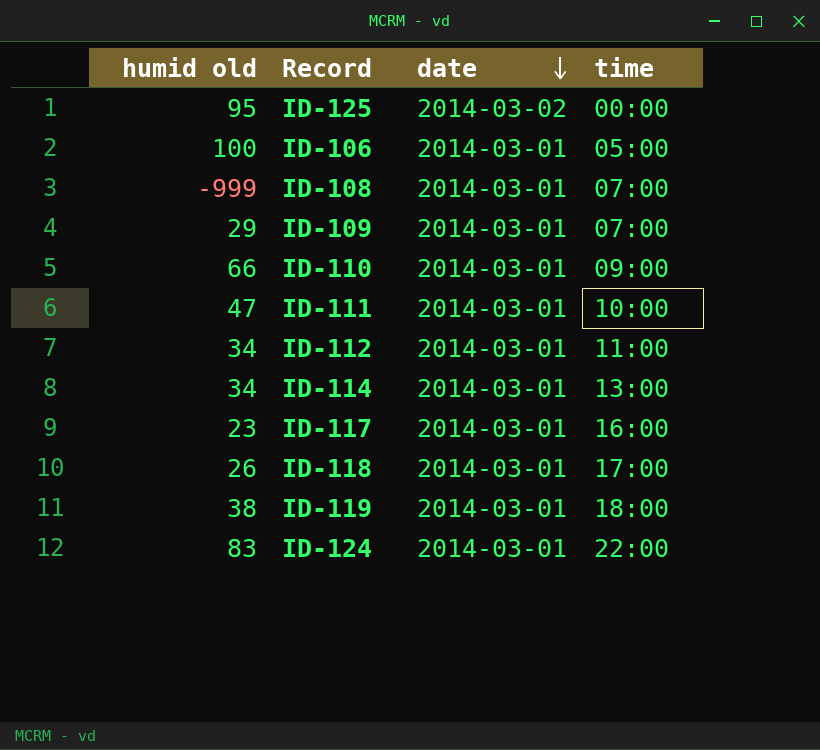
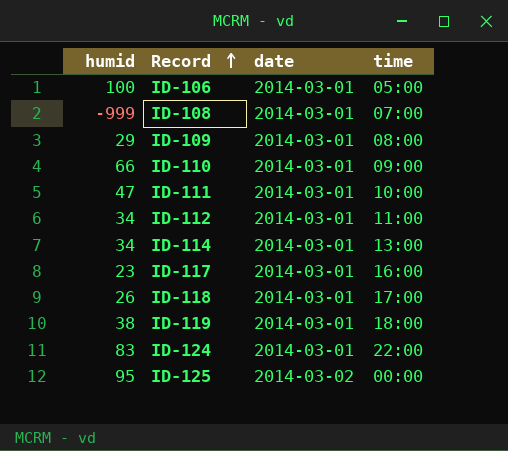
row order: date descending -> Record ascending
column name: humid old -> humid
ID-109 | time: 07:00 -> 08:00

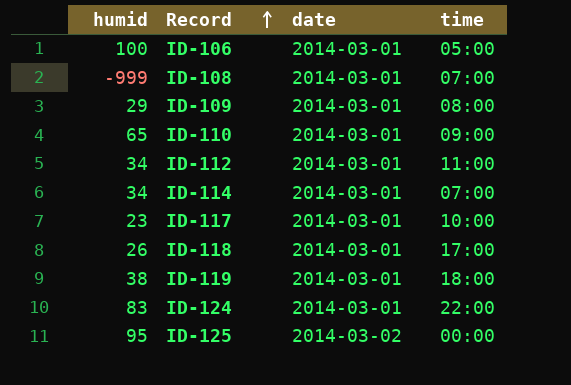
row ID-111: 47 | 2014-03-01 | 10:00 -> none
ID-110 | humid: 66 -> 65
ID-114 | time: 13:00 -> 07:00
ID-117 | time: 16:00 -> 10:00

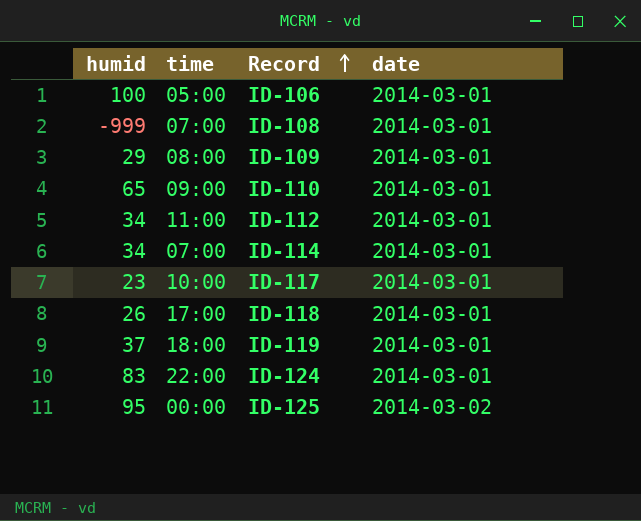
column time | position: 4 -> 2
ID-119 | humid: 38 -> 37

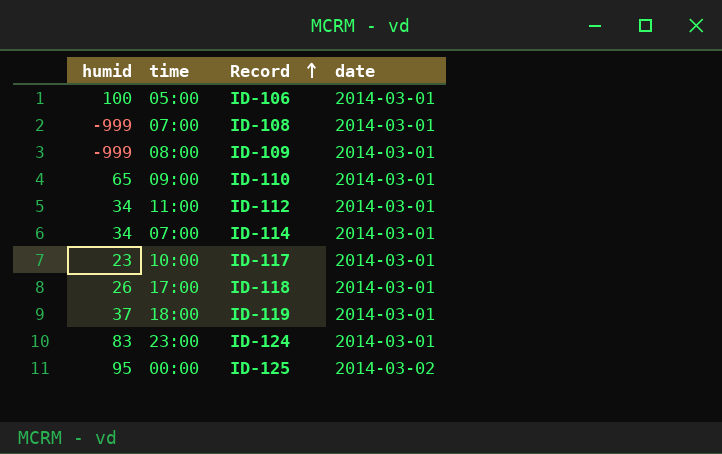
ID-109 | humid: 29 -> -999
ID-124 | time: 22:00 -> 23:00

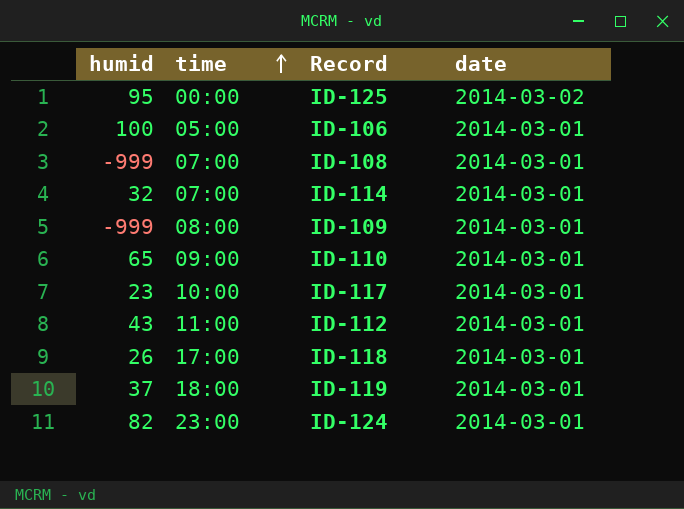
row order: Record ascending -> time ascending
ID-114 | humid: 34 -> 32
ID-112 | humid: 34 -> 43
ID-124 | humid: 83 -> 82

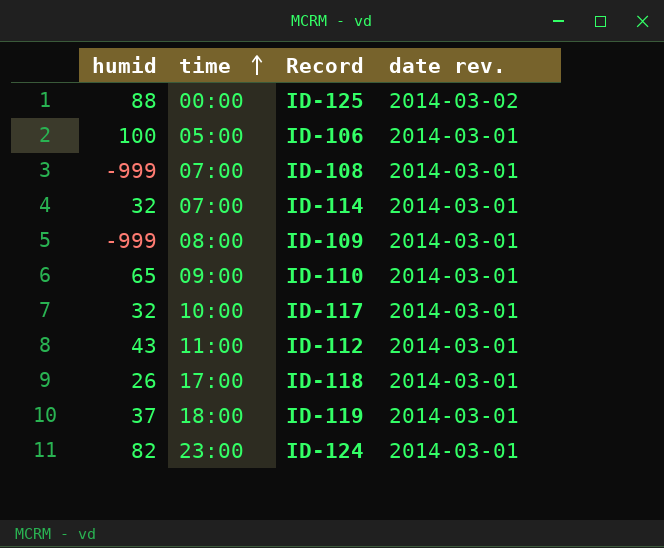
column name: date -> date rev.
ID-125 | humid: 95 -> 88
ID-117 | humid: 23 -> 32

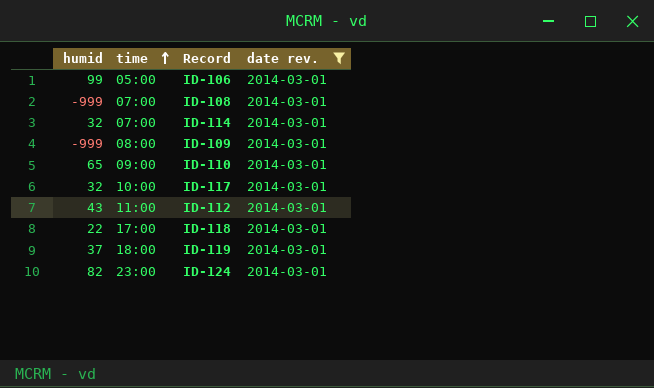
filter: none -> date rev. = 2014-03-01
ID-106 | humid: 100 -> 99
ID-118 | humid: 26 -> 22

